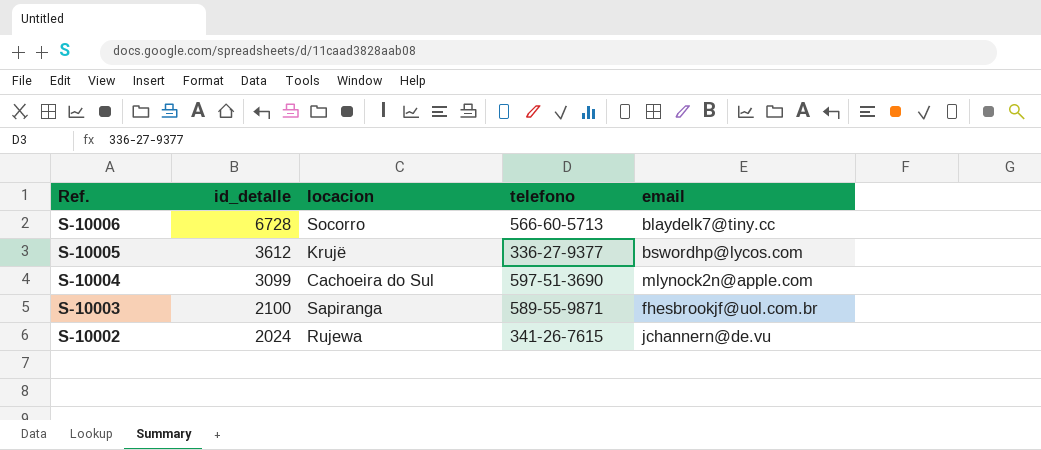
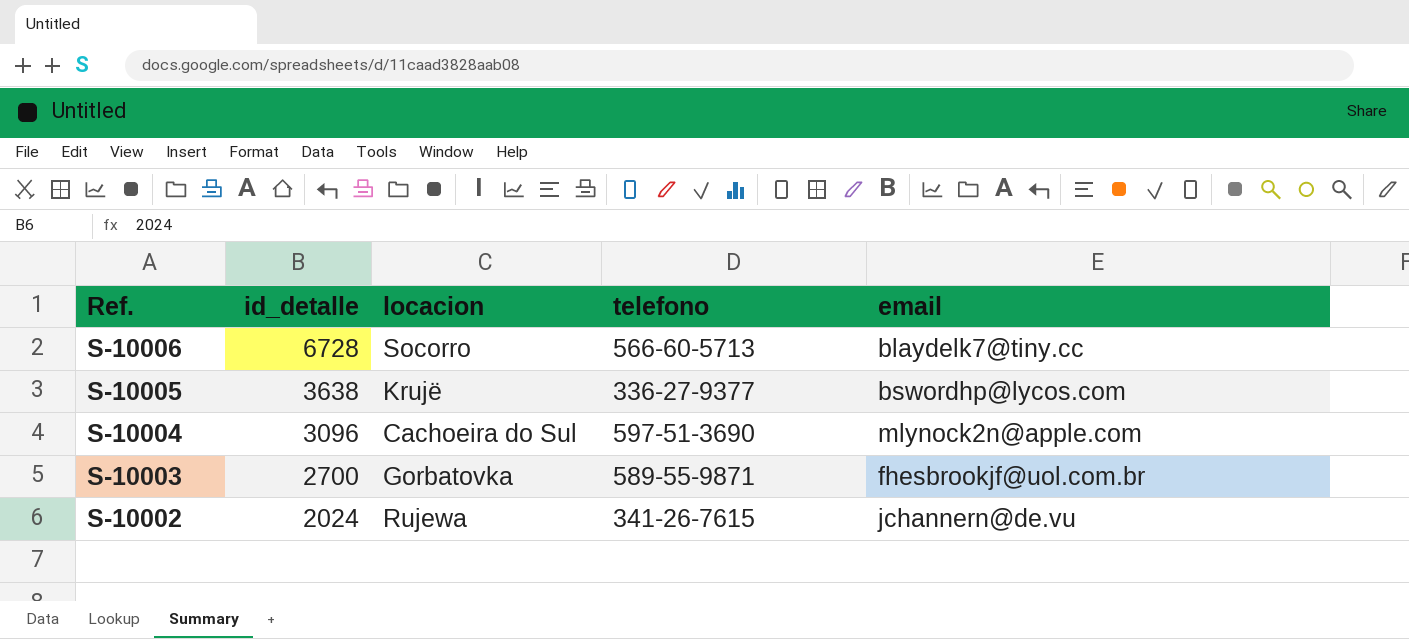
S-10005 | id_detalle: 3612 -> 3638
S-10004 | id_detalle: 3099 -> 3096
S-10003 | id_detalle: 2100 -> 2700
S-10003 | locacion: Sapiranga -> Gorbatovka

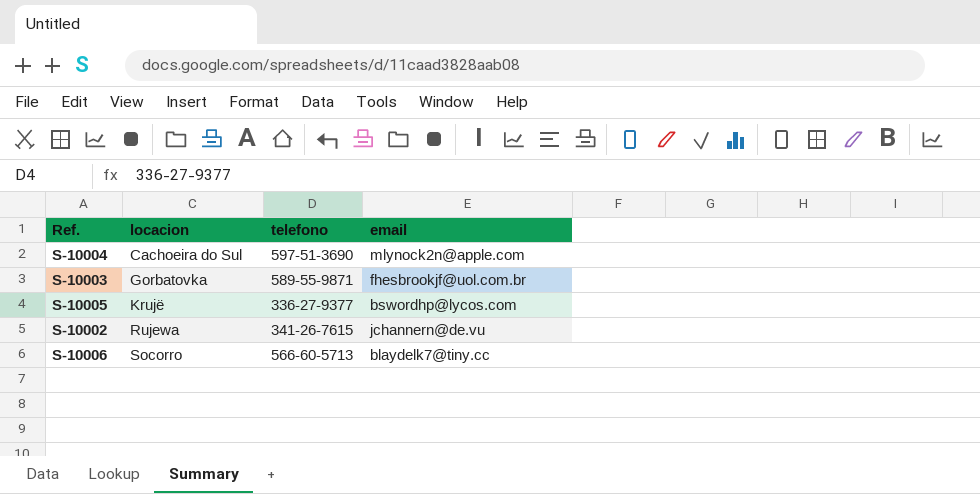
row order: Ref. descending -> locacion ascending
column id_detalle | position: 2 -> none

